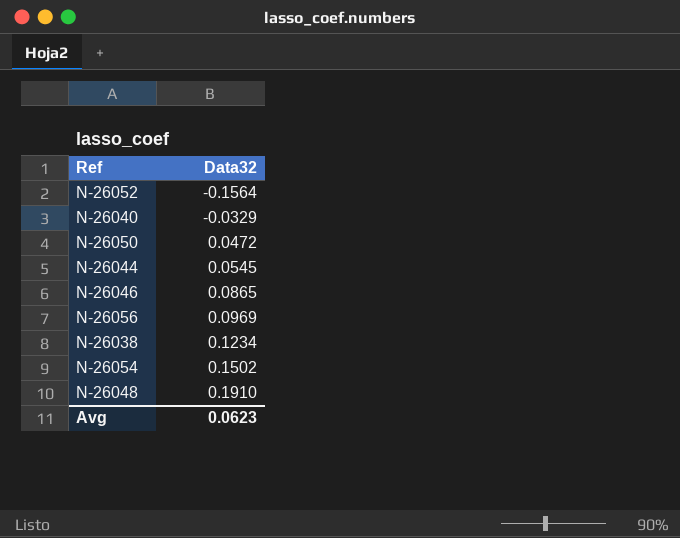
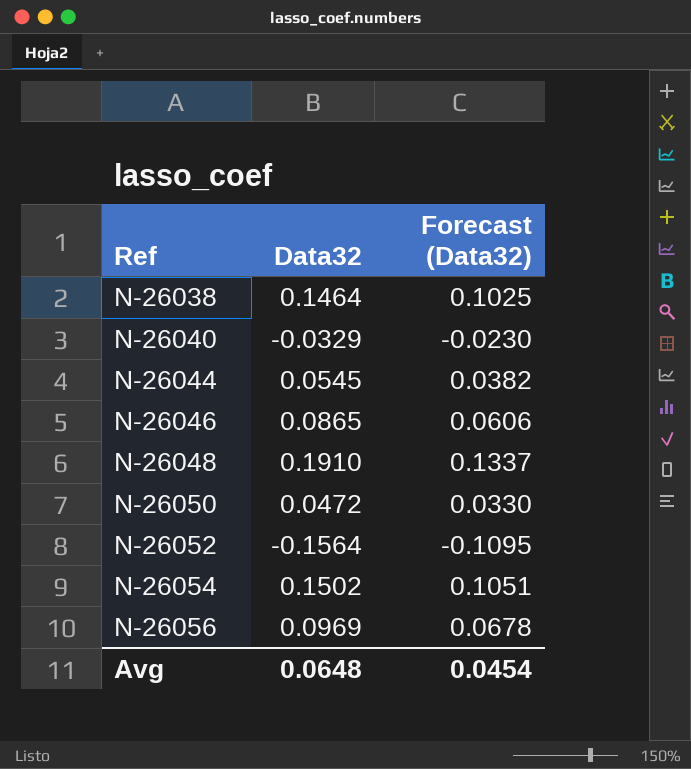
row order: Data32 ascending -> Ref ascending
column Forecast (Data32) | formula: none -> [Data32] * 0.7
N-26038 | Data32: 0.1234 -> 0.1464
Avg | Data32: 0.0623 -> 0.0648

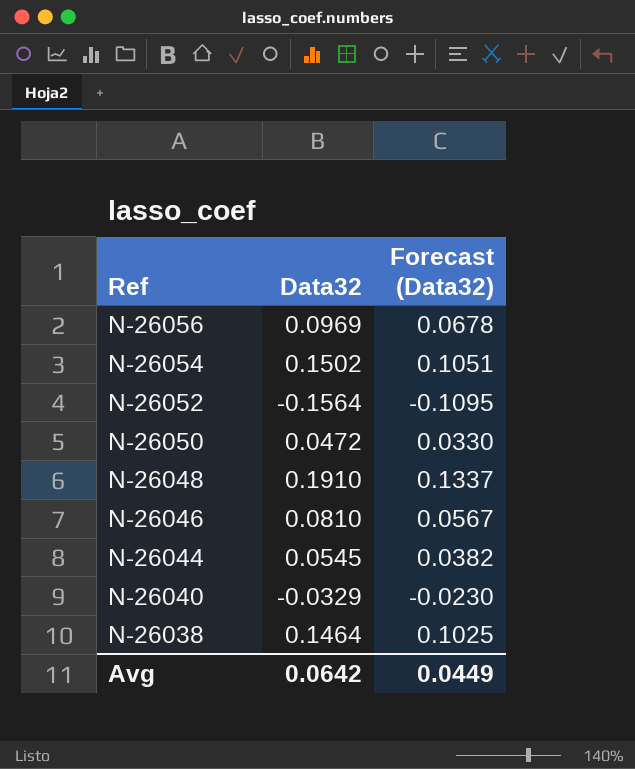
row order: Ref ascending -> Ref descending
N-26046 | Data32: 0.0865 -> 0.0810
N-26046 | Forecast (Data32): 0.0606 -> 0.0567
Avg | Data32: 0.0648 -> 0.0642
Avg | Forecast (Data32): 0.0454 -> 0.0449

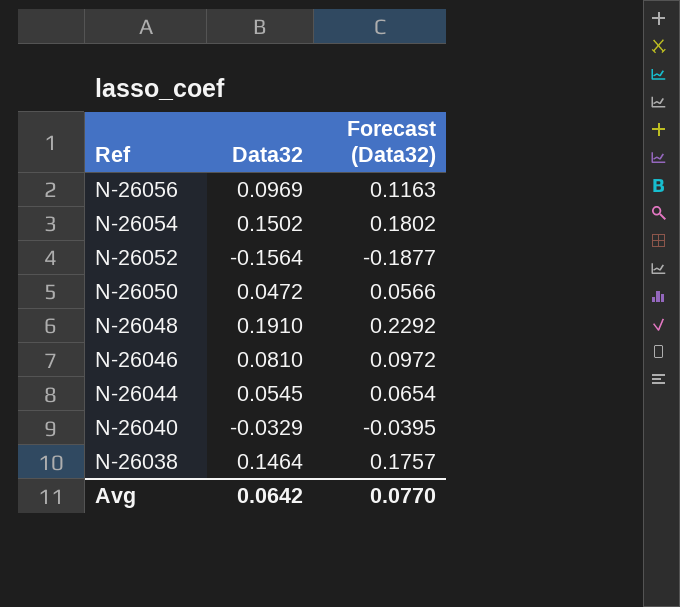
column Forecast (Data32) | formula: [Data32] * 0.7 -> [Data32] * 1.2
Avg | Forecast (Data32): 0.0449 -> 0.0770

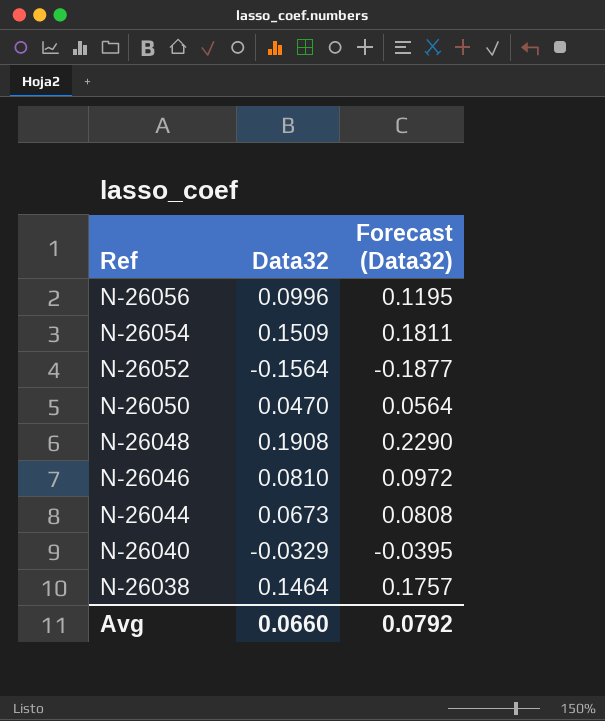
N-26056 | Data32: 0.0969 -> 0.0996
N-26056 | Forecast (Data32): 0.1163 -> 0.1195
N-26054 | Data32: 0.1502 -> 0.1509
N-26054 | Forecast (Data32): 0.1802 -> 0.1811
N-26050 | Data32: 0.0472 -> 0.0470
N-26050 | Forecast (Data32): 0.0566 -> 0.0564
N-26048 | Data32: 0.1910 -> 0.1908
N-26048 | Forecast (Data32): 0.2292 -> 0.2290
N-26044 | Data32: 0.0545 -> 0.0673
N-26044 | Forecast (Data32): 0.0654 -> 0.0808
Avg | Data32: 0.0642 -> 0.0660
Avg | Forecast (Data32): 0.0770 -> 0.0792

